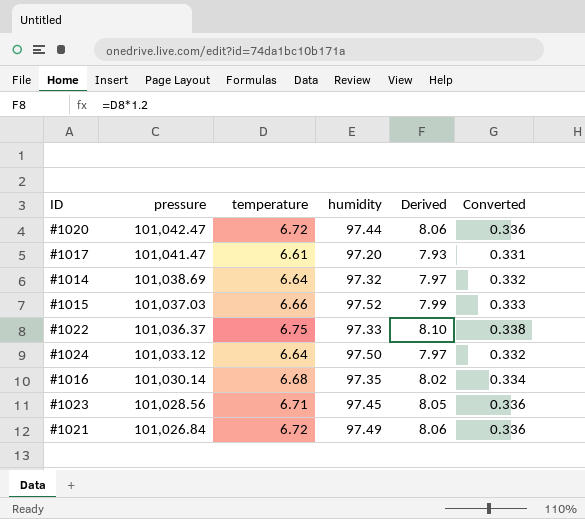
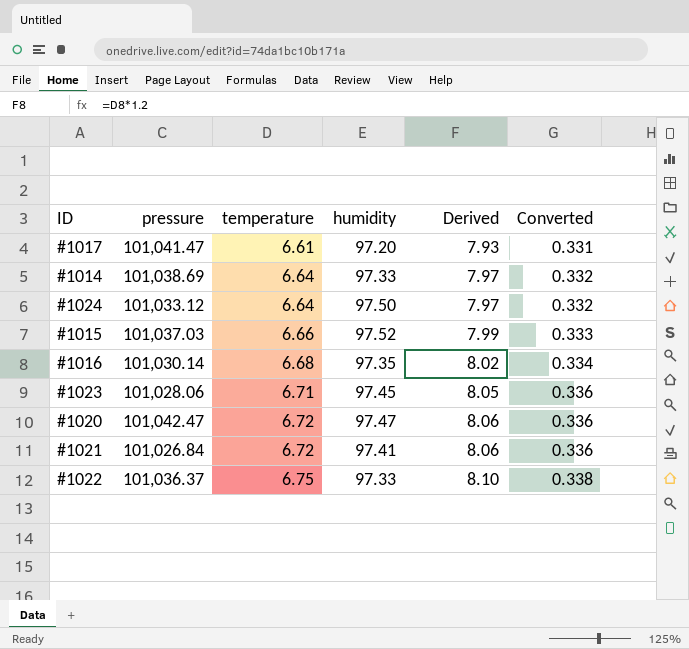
row order: pressure descending -> temperature ascending
#1014 | humidity: 97.32 -> 97.33
#1023 | pressure: 101,028.56 -> 101,028.06
#1020 | humidity: 97.44 -> 97.47
#1021 | humidity: 97.49 -> 97.41

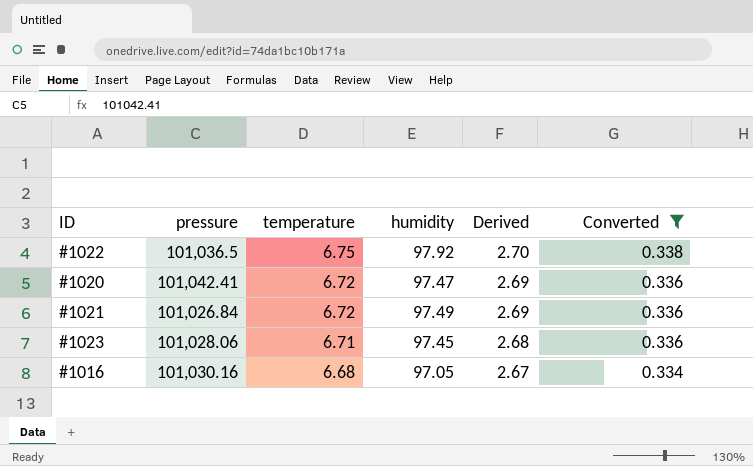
filter: none -> Converted >= 0.334
row order: temperature ascending -> temperature descending
column Derived | formula: [temperature] * 1.2 -> [temperature] * 0.4
#1022 | pressure: 101,036.37 -> 101,036.5
#1022 | humidity: 97.33 -> 97.92
#1020 | pressure: 101,042.47 -> 101,042.41
#1021 | humidity: 97.41 -> 97.49
#1016 | pressure: 101,030.14 -> 101,030.16
#1016 | humidity: 97.35 -> 97.05

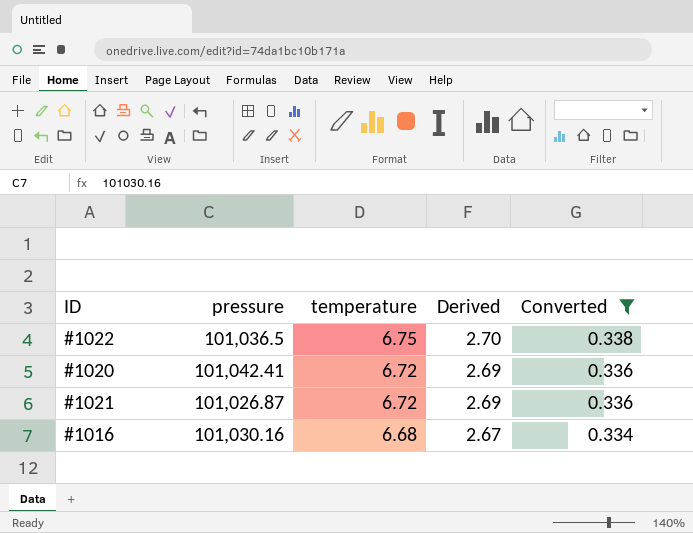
column humidity | position: 4 -> none
row #1023: 101,028.06 | 6.71 | 97.45 | 2.68 | 0.336 -> none
#1021 | pressure: 101,026.84 -> 101,026.87

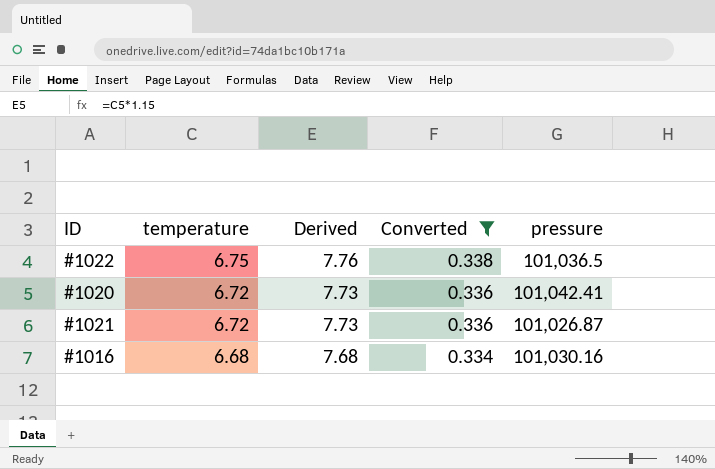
column Derived | formula: [temperature] * 0.4 -> [temperature] * 1.15
column pressure | position: 2 -> 5

